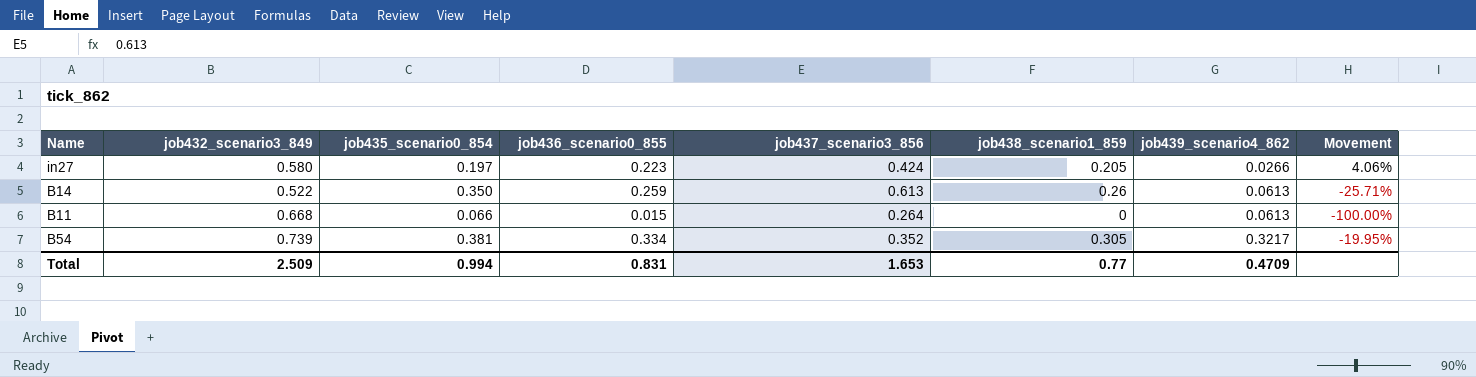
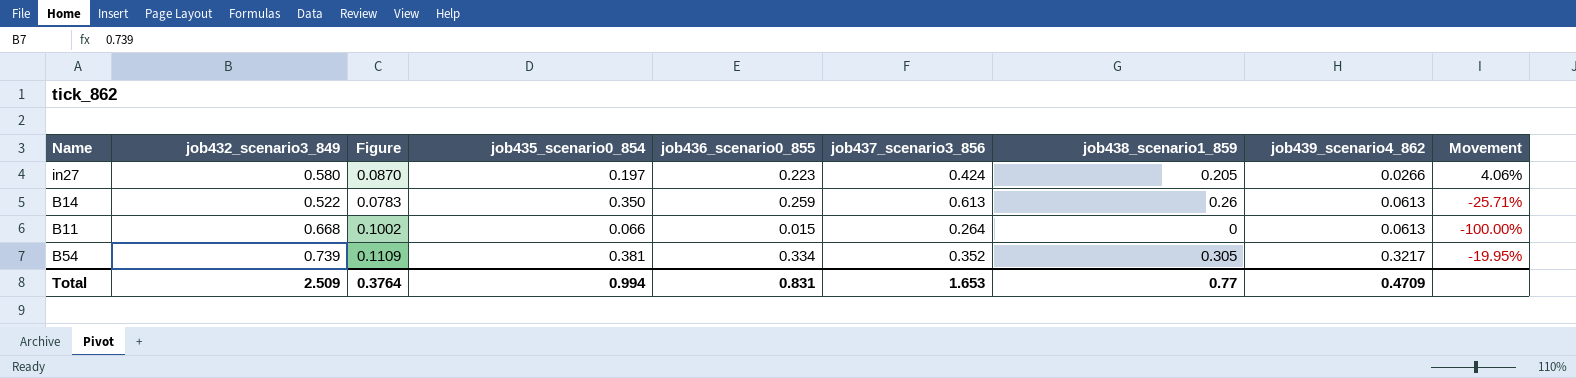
column Figure | formula: none -> [job432_scenario3_849] * 0.15

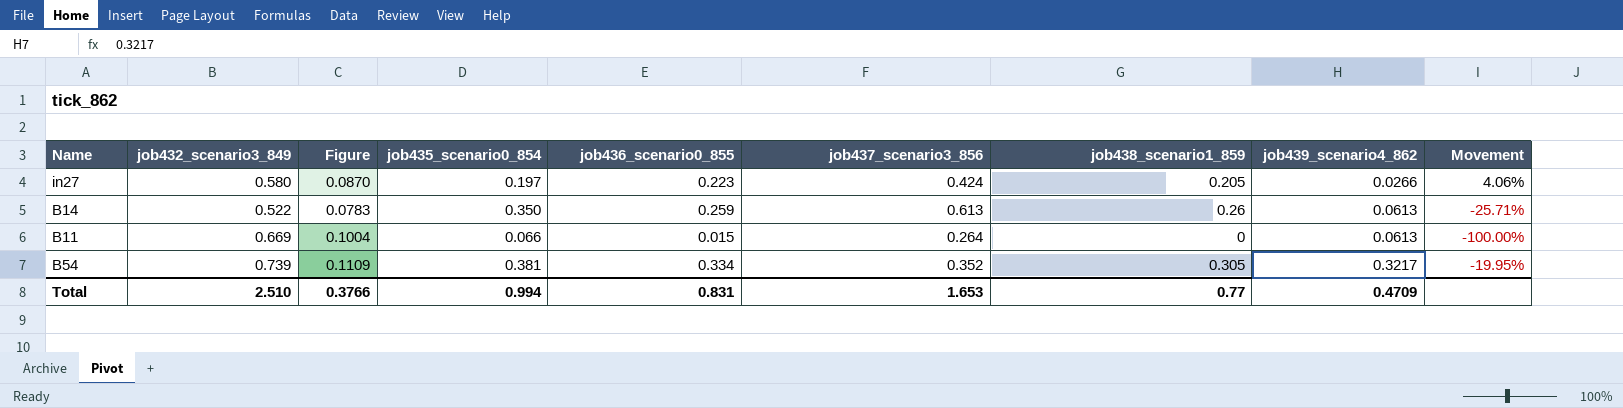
B11 | job432_scenario3_849: 0.668 -> 0.669
B11 | Figure: 0.1002 -> 0.1004
Total | job432_scenario3_849: 2.509 -> 2.510
Total | Figure: 0.3764 -> 0.3766

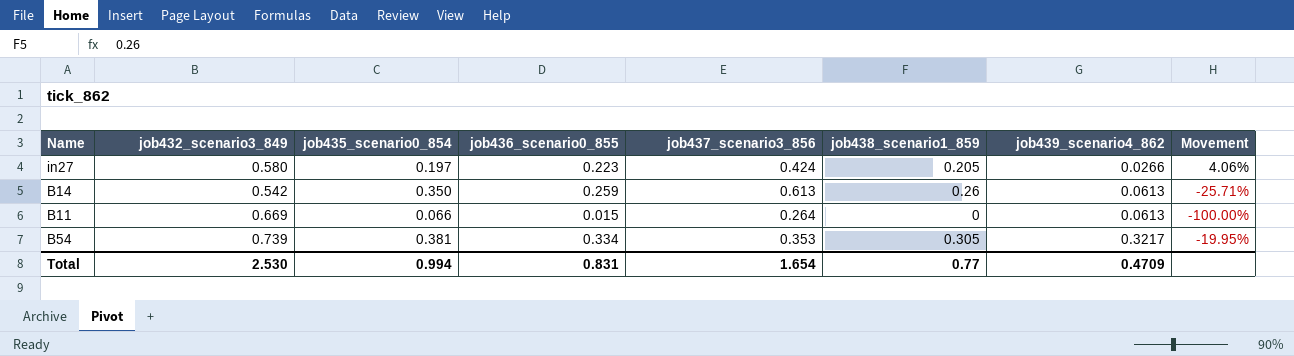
column Figure | formula: [job432_scenario3_849] * 0.15 -> none
B14 | job432_scenario3_849: 0.522 -> 0.542
B54 | job437_scenario3_856: 0.352 -> 0.353
Total | job432_scenario3_849: 2.510 -> 2.530
Total | job437_scenario3_856: 1.653 -> 1.654

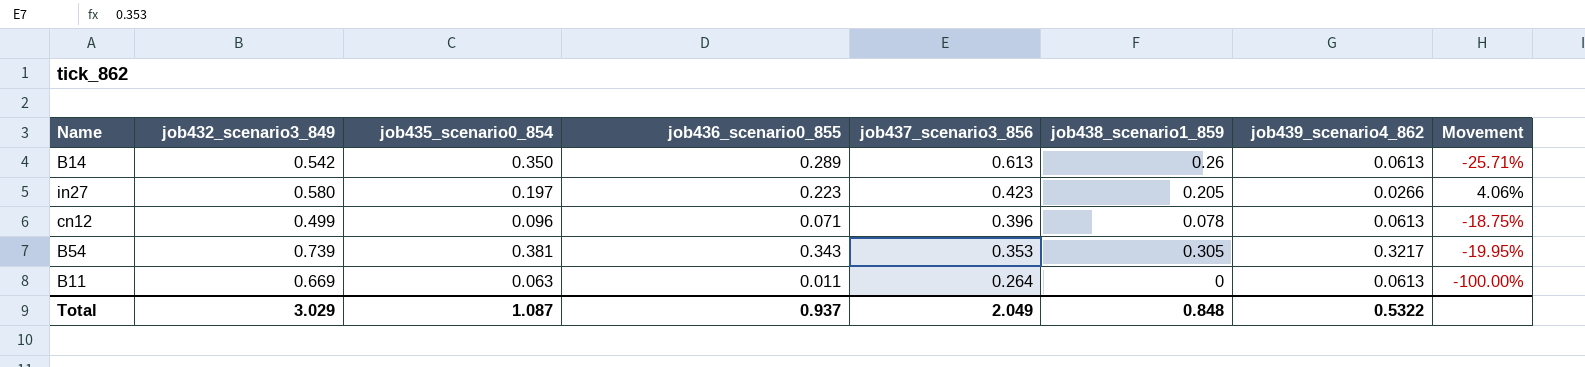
row order: job439_scenario4_862 ascending -> job437_scenario3_856 descending
B14 | job436_scenario0_855: 0.259 -> 0.289
in27 | job437_scenario3_856: 0.424 -> 0.423
row cn12: none -> 0.499 | 0.096 | 0.071 | 0.396 | 0.078 | 0.0613 | -18.75%
B54 | job436_scenario0_855: 0.334 -> 0.343
B11 | job435_scenario0_854: 0.066 -> 0.063
B11 | job436_scenario0_855: 0.015 -> 0.011
Total | job432_scenario3_849: 2.530 -> 3.029
Total | job435_scenario0_854: 0.994 -> 1.087
Total | job436_scenario0_855: 0.831 -> 0.937
Total | job437_scenario3_856: 1.654 -> 2.049
Total | job438_scenario1_859: 0.77 -> 0.848
Total | job439_scenario4_862: 0.4709 -> 0.5322

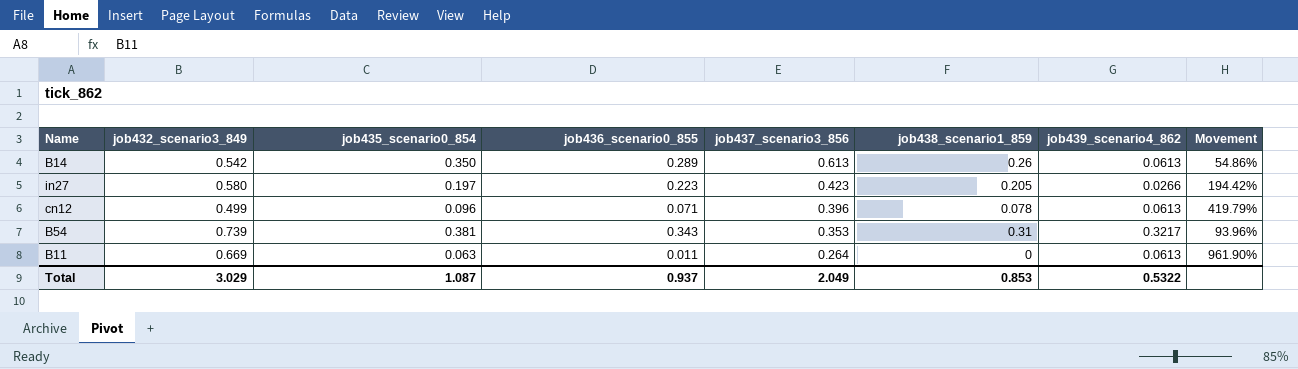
column Movement | formula: ([job438_scenario1_859] - [job435_scenario0_854]) / [job435_scenario0_854] -> ([job432_scenario3_849] - [job435_scenario0_854]) / [job435_scenario0_854]
B54 | job438_scenario1_859: 0.305 -> 0.31
Total | job438_scenario1_859: 0.848 -> 0.853

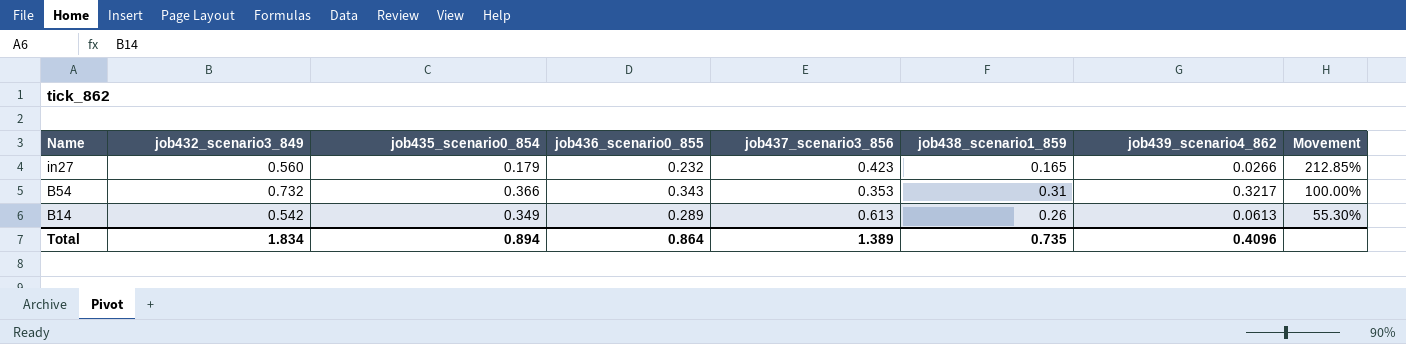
row order: job437_scenario3_856 descending -> Name descending
row cn12: 0.499 | 0.096 | 0.071 | 0.396 | 0.078 | 0.0613 | 419.79% -> none
row B11: 0.669 | 0.063 | 0.011 | 0.264 | 0 | 0.0613 | 961.90% -> none
in27 | job432_scenario3_849: 0.580 -> 0.560
in27 | job435_scenario0_854: 0.197 -> 0.179
in27 | job436_scenario0_855: 0.223 -> 0.232
in27 | job438_scenario1_859: 0.205 -> 0.165
in27 | Movement: 194.42% -> 212.85%
B54 | job432_scenario3_849: 0.739 -> 0.732
B54 | job435_scenario0_854: 0.381 -> 0.366
B54 | Movement: 93.96% -> 100.00%
B14 | job435_scenario0_854: 0.350 -> 0.349
B14 | Movement: 54.86% -> 55.30%
Total | job432_scenario3_849: 3.029 -> 1.834
Total | job435_scenario0_854: 1.087 -> 0.894
Total | job436_scenario0_855: 0.937 -> 0.864
Total | job437_scenario3_856: 2.049 -> 1.389
Total | job438_scenario1_859: 0.853 -> 0.735
Total | job439_scenario4_862: 0.5322 -> 0.4096

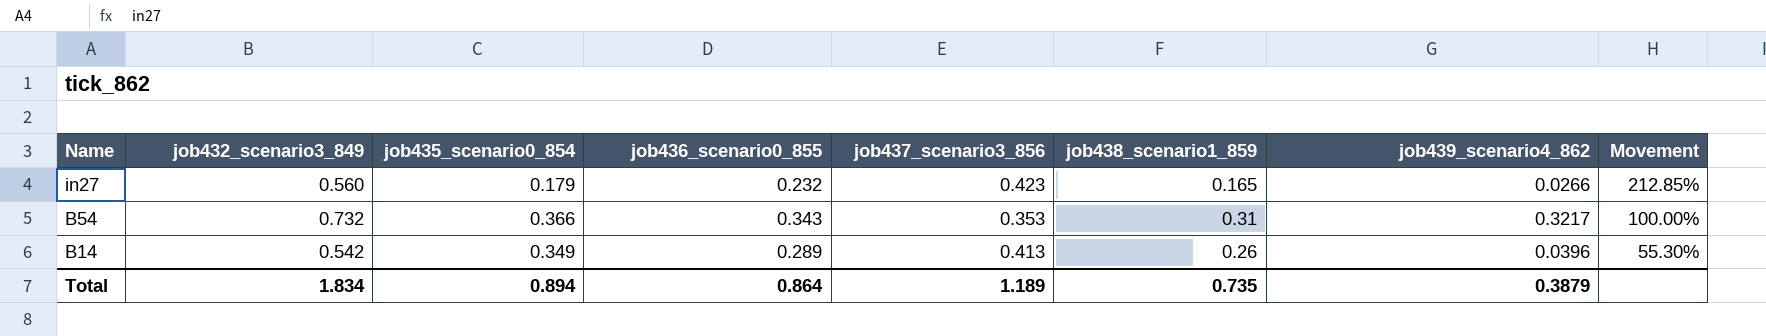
B14 | job437_scenario3_856: 0.613 -> 0.413
B14 | job439_scenario4_862: 0.0613 -> 0.0396
Total | job437_scenario3_856: 1.389 -> 1.189
Total | job439_scenario4_862: 0.4096 -> 0.3879

